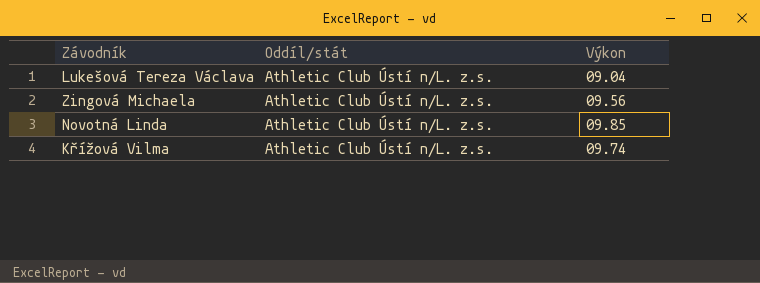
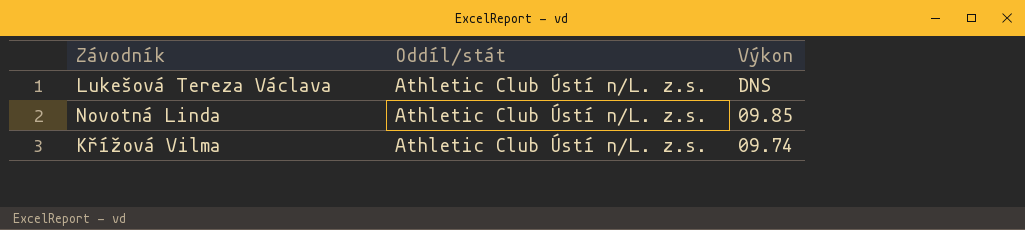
row Zingová Michaela: Athletic Club Ústí n/L. z.s. | 09.56 -> none
Lukešová Tereza Václava | Výkon: 09.04 -> DNS

